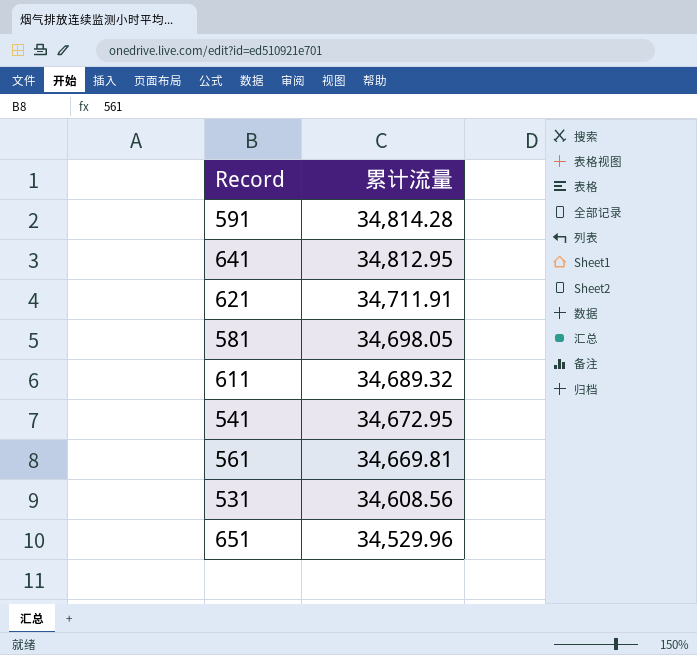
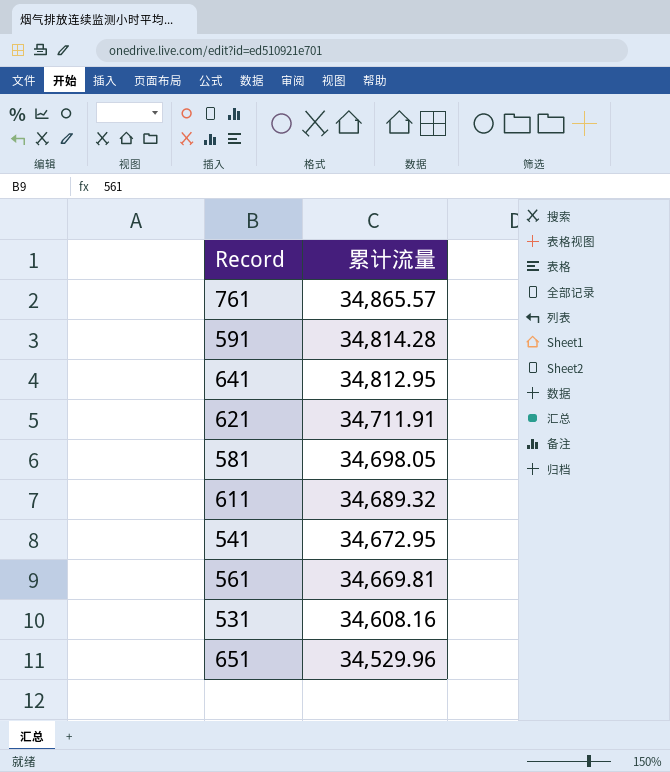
row 761: none -> 34,865.57
531 | 累计流量: 34,608.56 -> 34,608.16

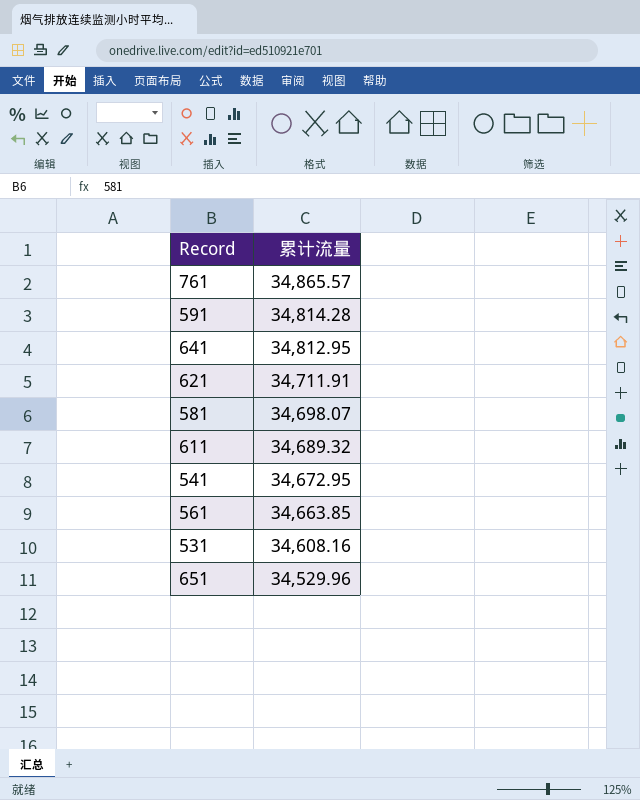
581 | 累计流量: 34,698.05 -> 34,698.07
561 | 累计流量: 34,669.81 -> 34,663.85

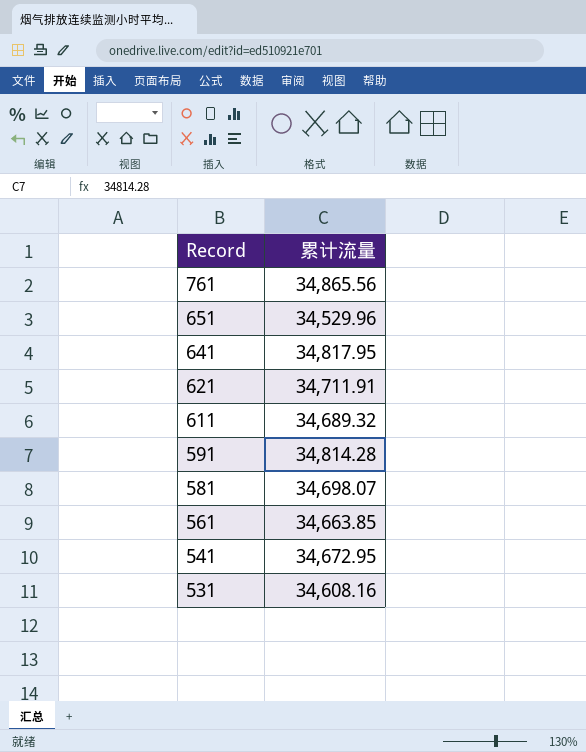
row order: 累计流量 descending -> Record descending
761 | 累计流量: 34,865.57 -> 34,865.56
641 | 累计流量: 34,812.95 -> 34,817.95

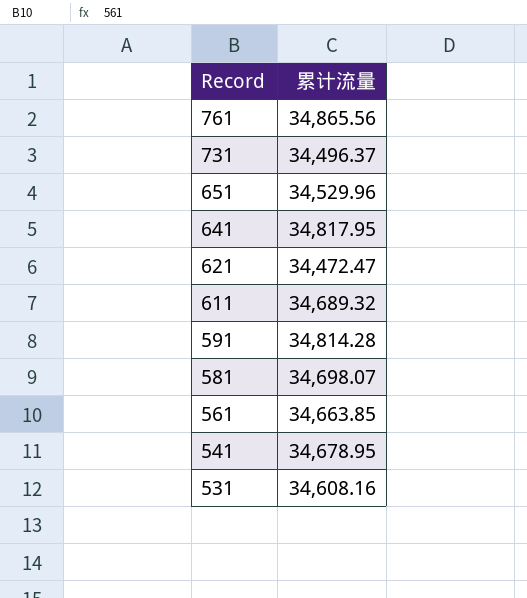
row 731: none -> 34,496.37
621 | 累计流量: 34,711.91 -> 34,472.47
541 | 累计流量: 34,672.95 -> 34,678.95

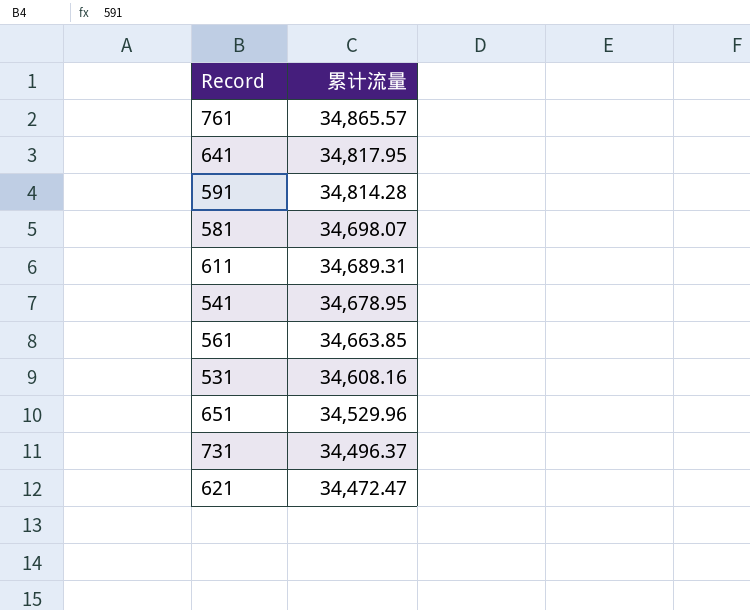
row order: Record descending -> 累计流量 descending
761 | 累计流量: 34,865.56 -> 34,865.57
611 | 累计流量: 34,689.32 -> 34,689.31

